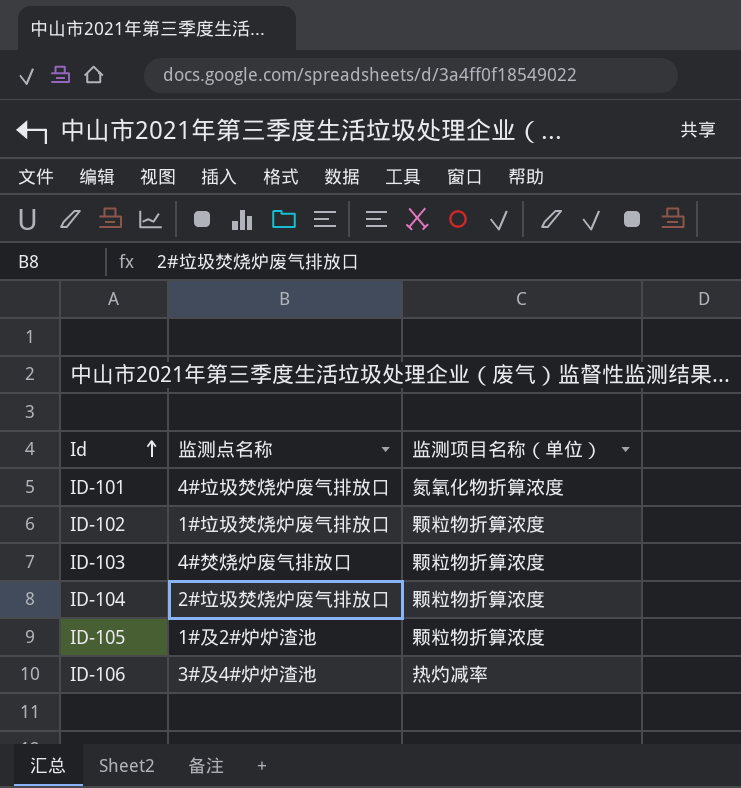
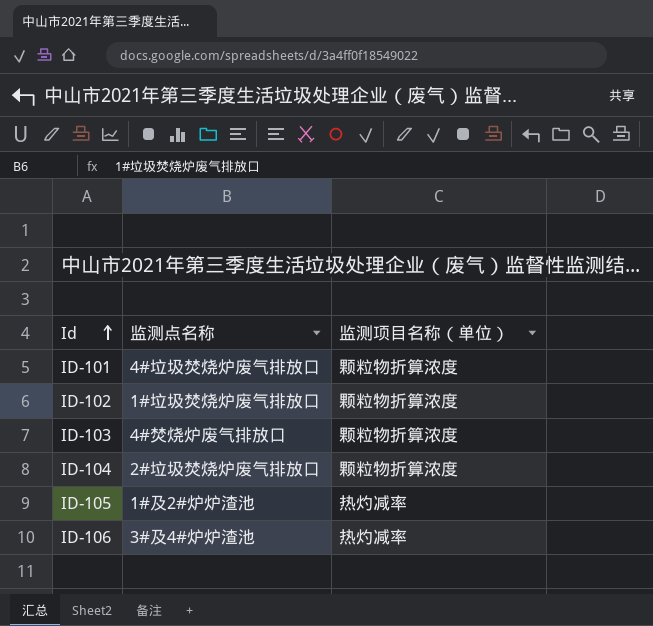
ID-101 | 监测项目名称（单位）: 氮氧化物折算浓度 -> 颗粒物折算浓度
ID-105 | 监测项目名称（单位）: 颗粒物折算浓度 -> 热灼减率

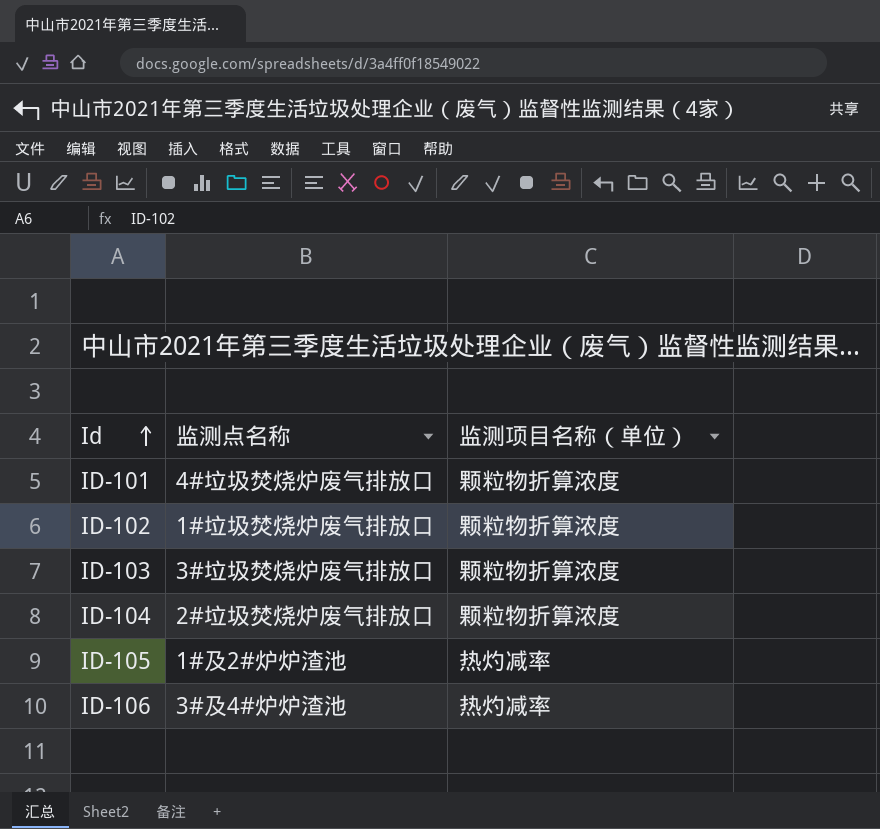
ID-103 | 监测点名称: 4#焚烧炉废气排放口 -> 3#垃圾焚烧炉废气排放口

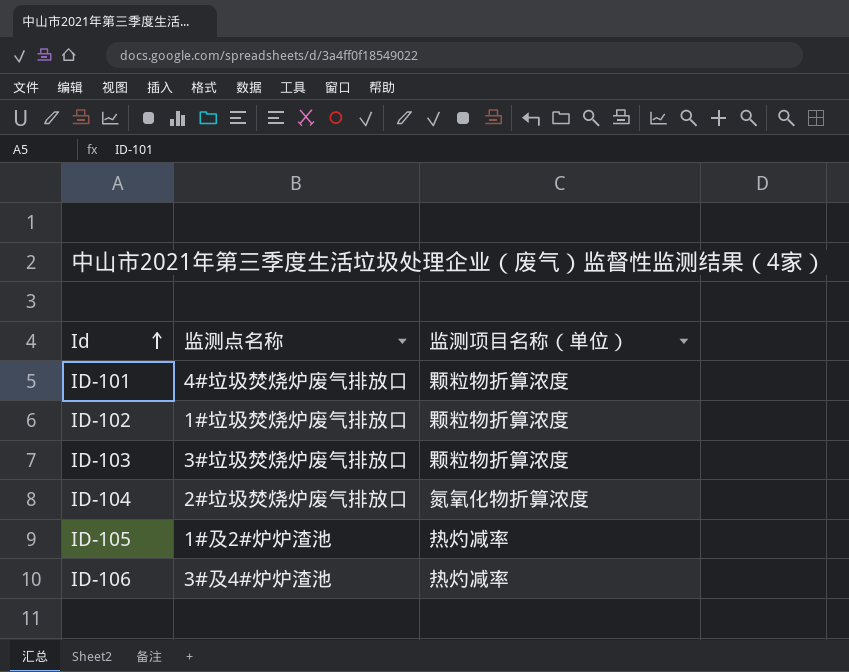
ID-104 | 监测项目名称（单位）: 颗粒物折算浓度 -> 氮氧化物折算浓度

